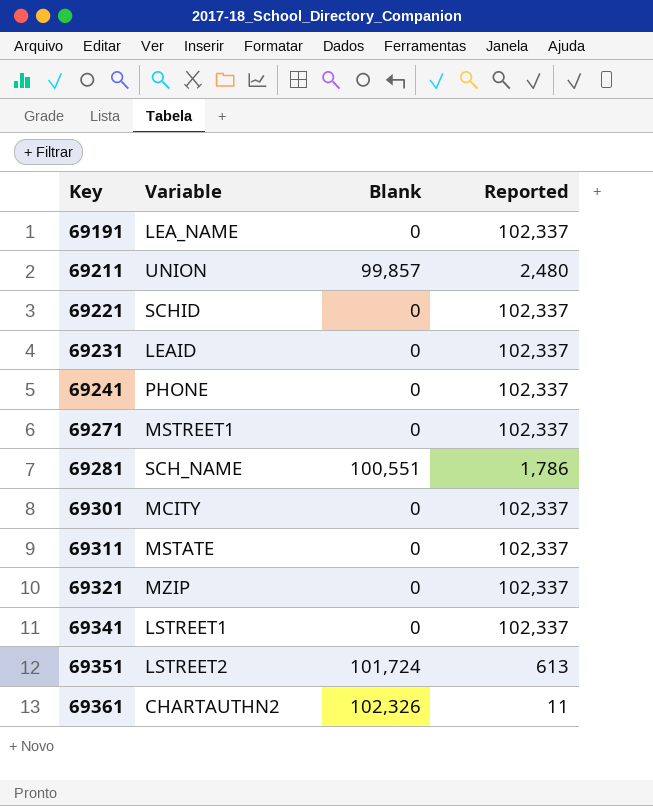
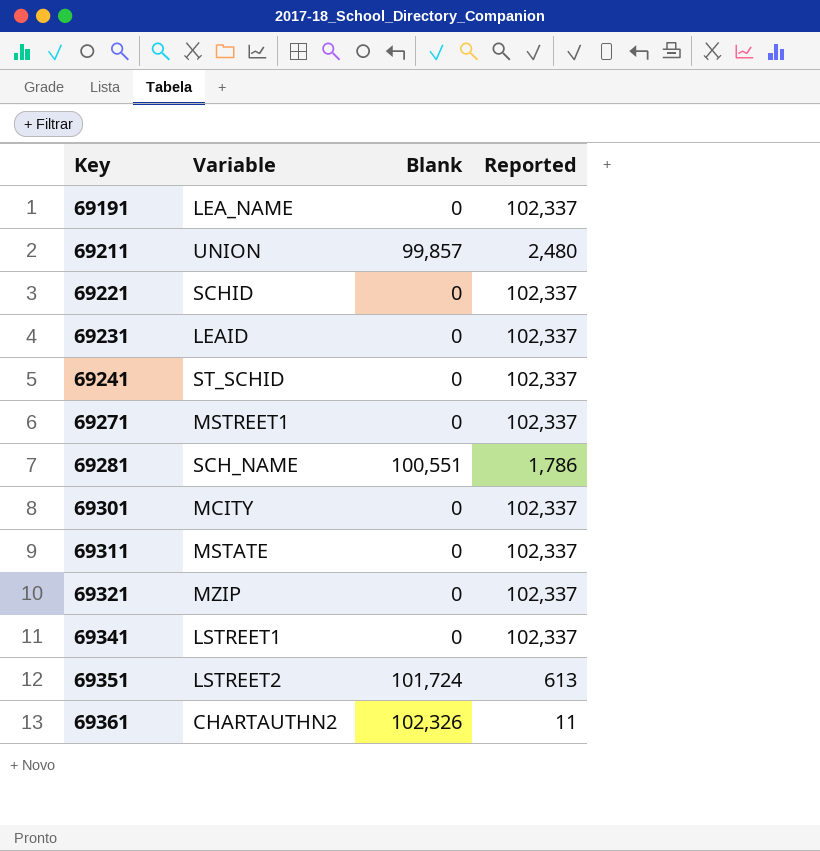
69241 | Variable: PHONE -> ST_SCHID

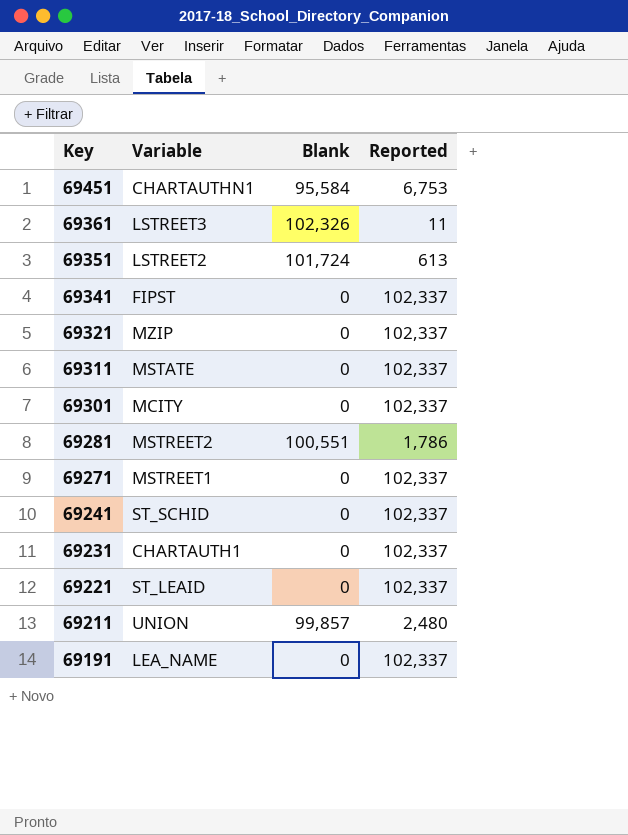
row order: Key ascending -> Key descending
row 69451: none -> CHARTAUTHN1 | 95,584 | 6,753
69361 | Variable: CHARTAUTHN2 -> LSTREET3
69341 | Variable: LSTREET1 -> FIPST
69281 | Variable: SCH_NAME -> MSTREET2
69231 | Variable: LEAID -> CHARTAUTH1
69221 | Variable: SCHID -> ST_LEAID

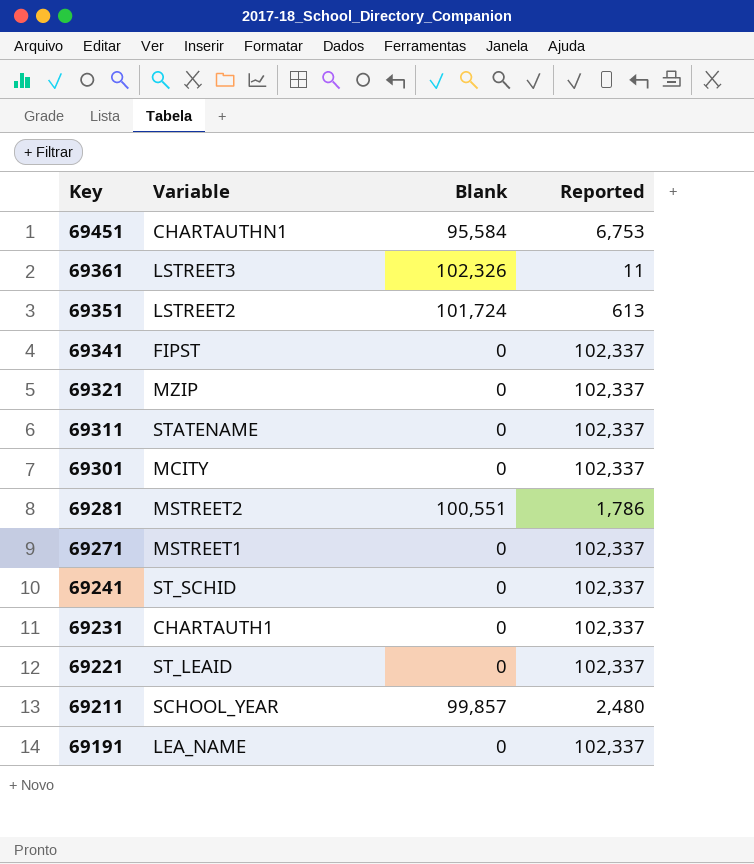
69311 | Variable: MSTATE -> STATENAME
69211 | Variable: UNION -> SCHOOL_YEAR

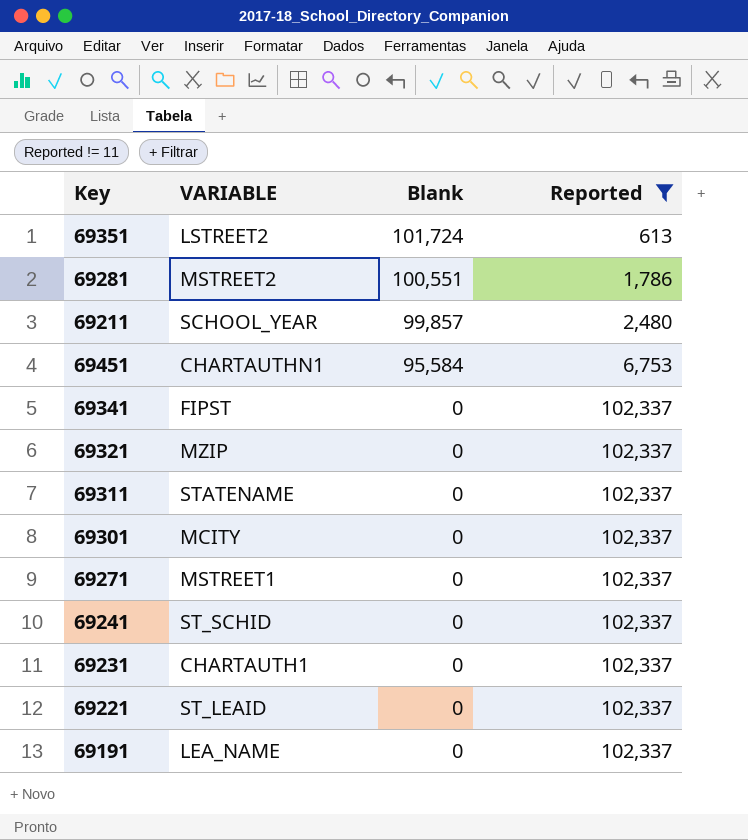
filter: none -> Reported != 11
row order: Key descending -> Blank descending
column name: Variable -> VARIABLE

